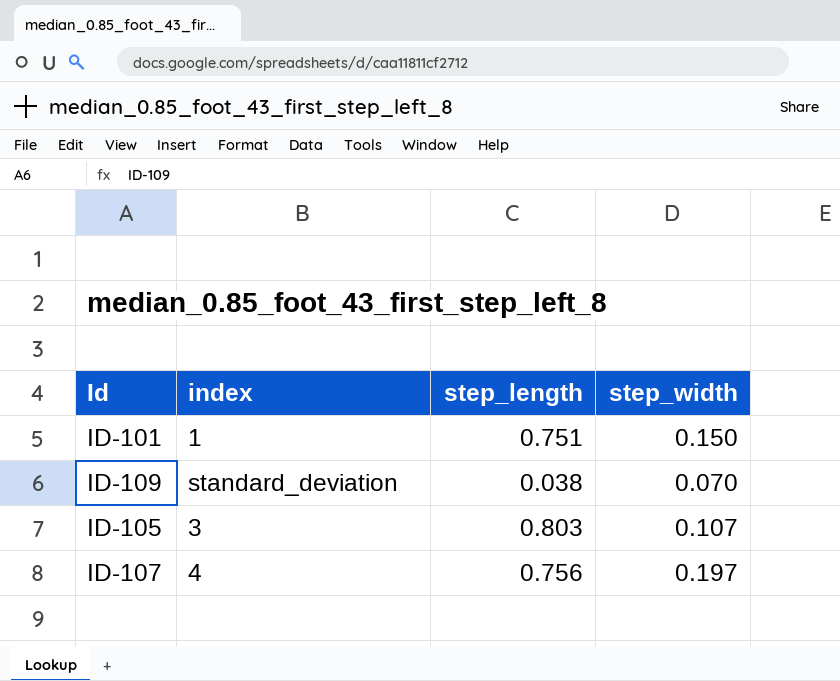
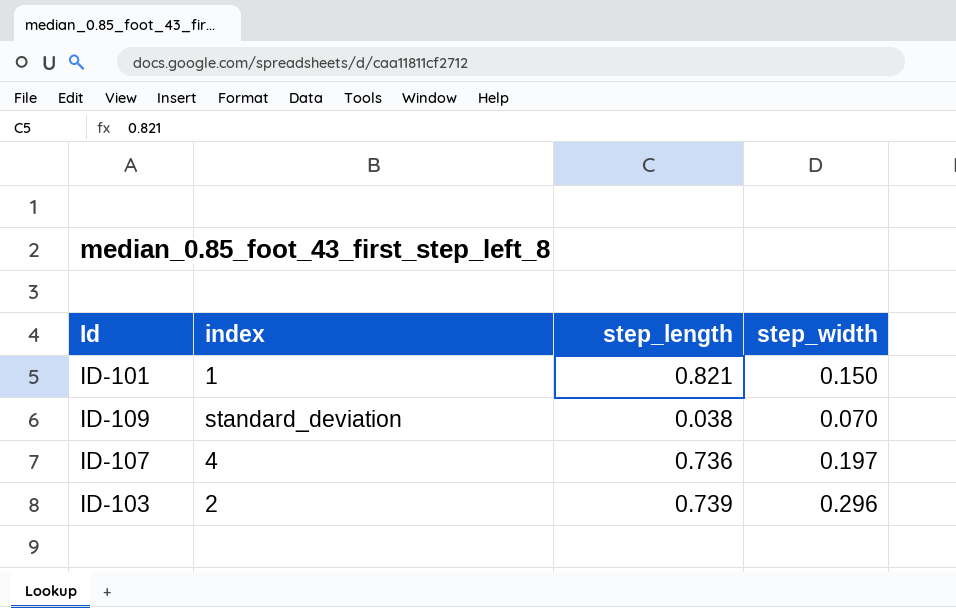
row ID-105: 3 | 0.803 | 0.107 -> none
ID-101 | step_length: 0.751 -> 0.821
ID-107 | step_length: 0.756 -> 0.736
row ID-103: none -> 2 | 0.739 | 0.296

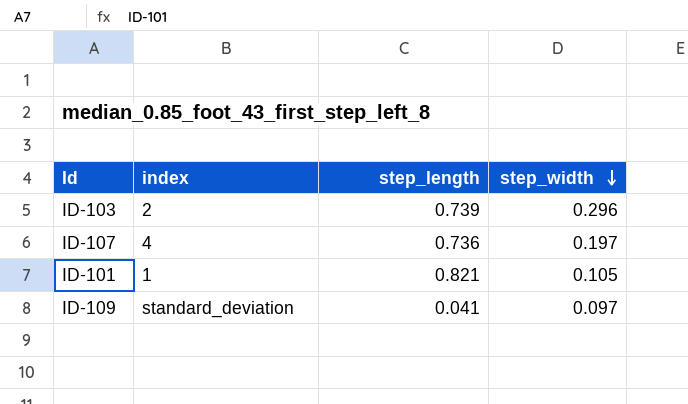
row order: none -> step_width descending
ID-101 | step_width: 0.150 -> 0.105
ID-109 | step_length: 0.038 -> 0.041
ID-109 | step_width: 0.070 -> 0.097

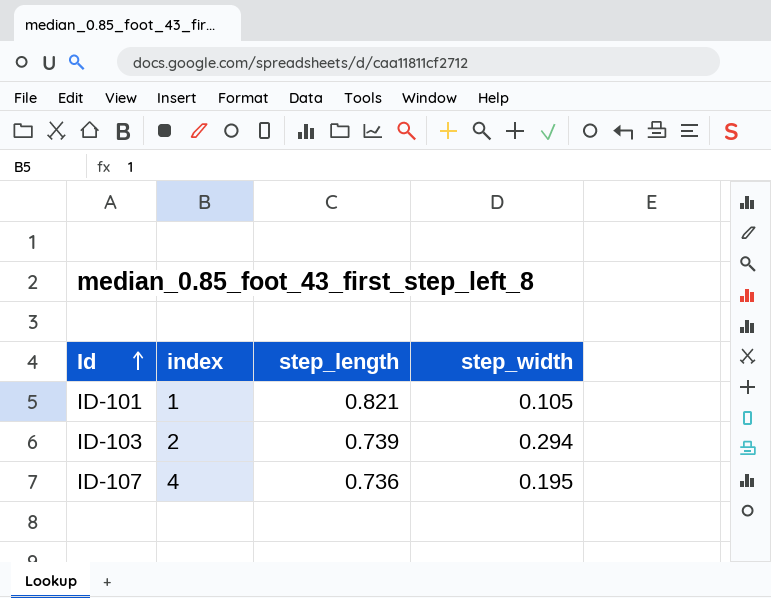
row order: step_width descending -> Id ascending
row ID-109: standard_deviation | 0.041 | 0.097 -> none
ID-103 | step_width: 0.296 -> 0.294
ID-107 | step_width: 0.197 -> 0.195

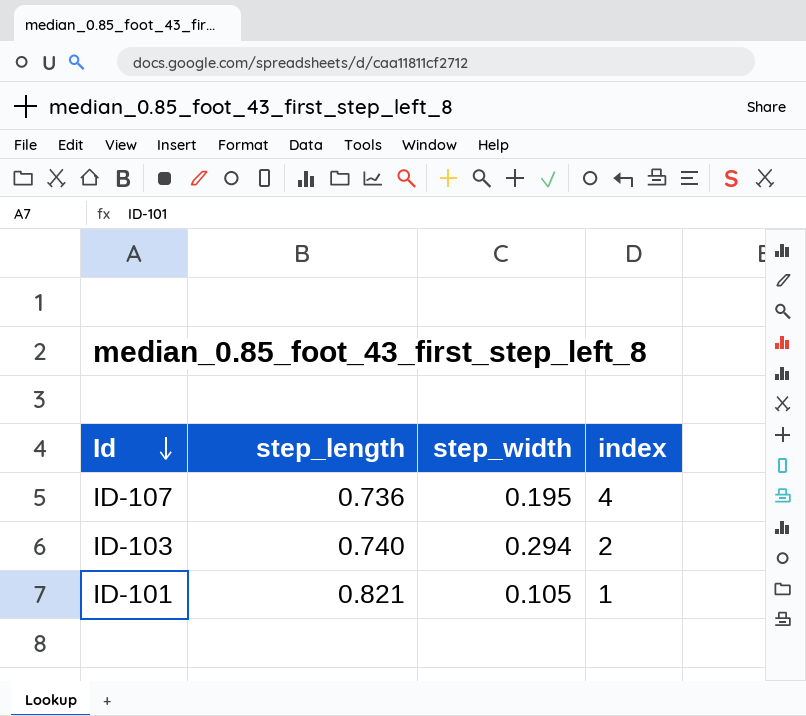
row order: Id ascending -> Id descending
column index | position: 2 -> 4
ID-103 | step_length: 0.739 -> 0.740

